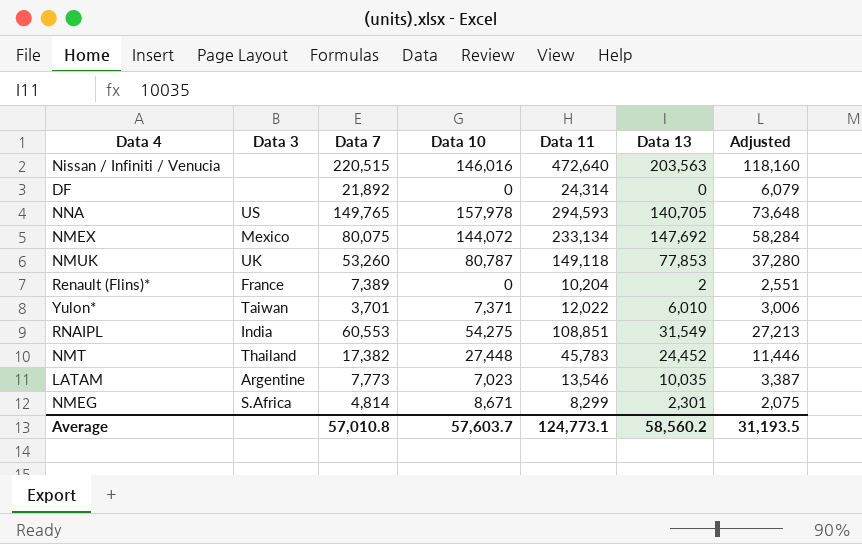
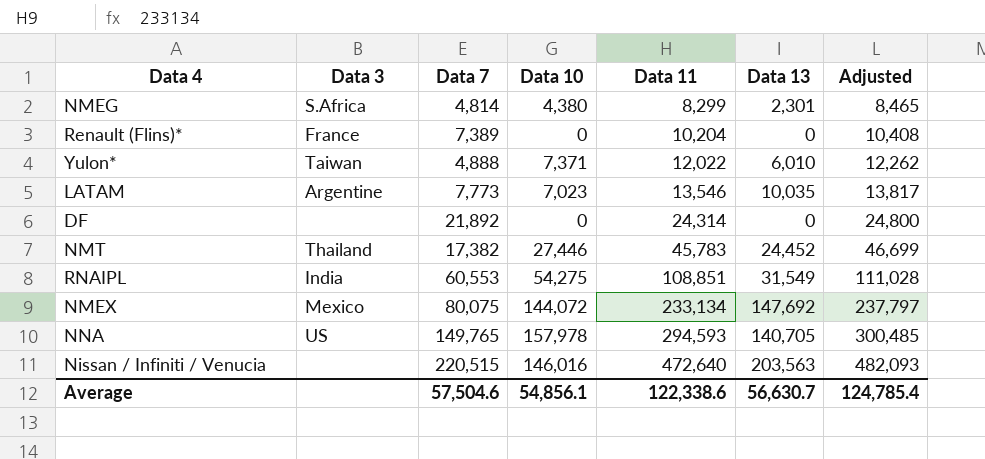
row order: none -> Data 11 ascending
column Adjusted | formula: [Data 11] * 0.25 -> [Data 11] * 1.02
row NMUK: UK | 53,260 | 80,787 | 149,118 | 77,853 | 37,280 -> none
NMEG | Data 10: 8,671 -> 4,380
Renault (Flins)* | Data 13: 2 -> 0
Yulon* | Data 7: 3,701 -> 4,888
NMT | Data 10: 27,448 -> 27,446
Average | Data 7: 57,010.8 -> 57,504.6
Average | Data 10: 57,603.7 -> 54,856.1
Average | Data 11: 124,773.1 -> 122,338.6
Average | Data 13: 58,560.2 -> 56,630.7
Average | Adjusted: 31,193.5 -> 124,785.4

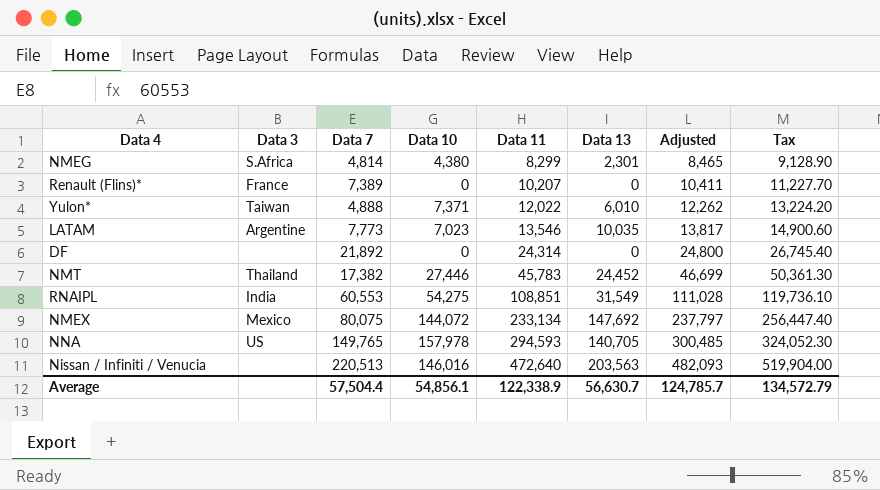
column Tax | formula: none -> [Data 11] * 1.1
Renault (Flins)* | Data 11: 10,204 -> 10,207
Renault (Flins)* | Adjusted: 10,408 -> 10,411
Nissan / Infiniti / Venucia | Data 7: 220,515 -> 220,513
Average | Data 7: 57,504.6 -> 57,504.4
Average | Data 11: 122,338.6 -> 122,338.9
Average | Adjusted: 124,785.4 -> 124,785.7

